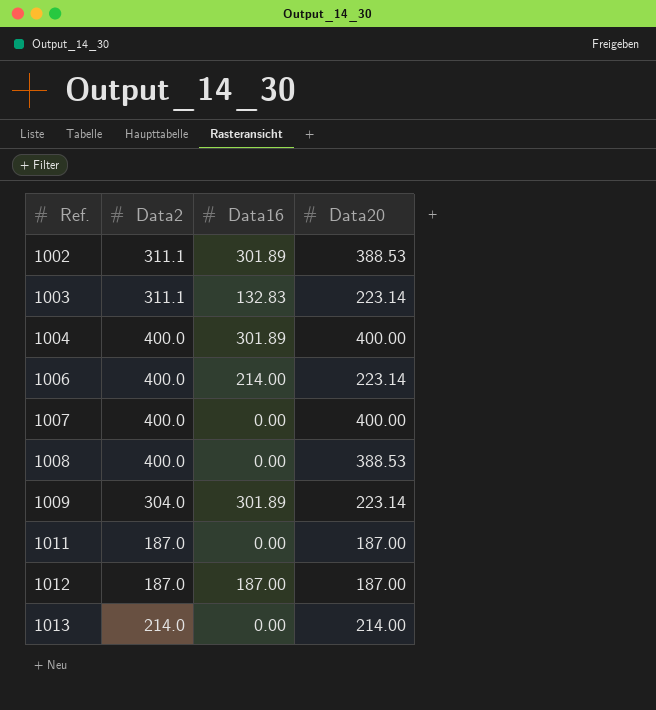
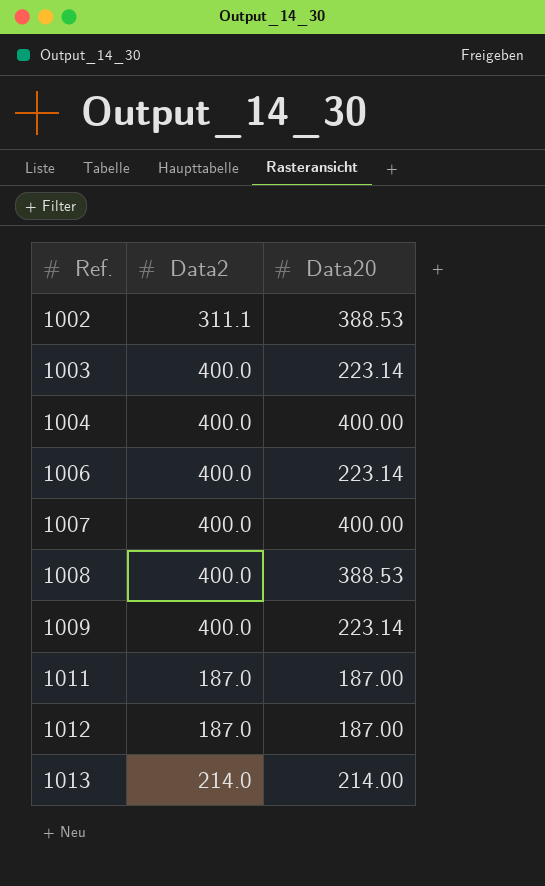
column Data16 | position: 3 -> none
1003 | Data2: 311.1 -> 400.0
1009 | Data2: 304.0 -> 400.0

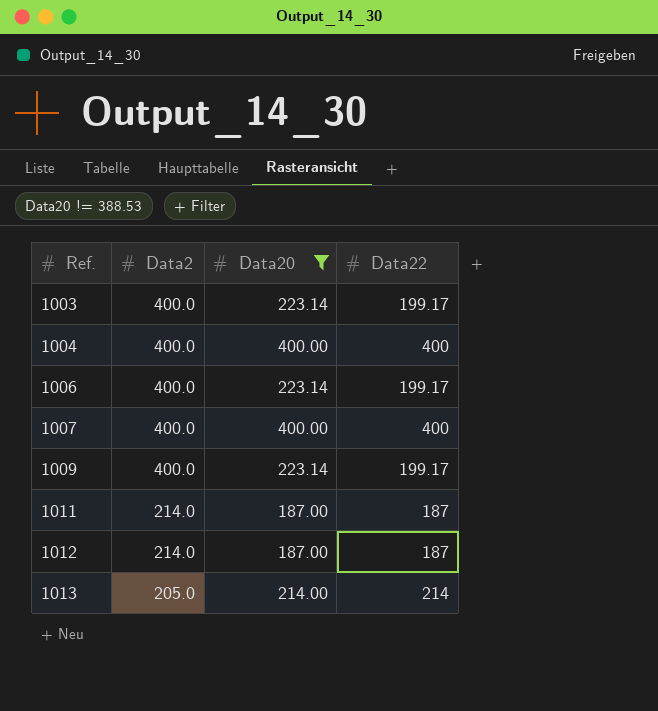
filter: none -> Data20 != 388.53
column Data22 | position: none -> 4
1011 | Data2: 187.0 -> 214.0
1012 | Data2: 187.0 -> 214.0
1013 | Data2: 214.0 -> 205.0

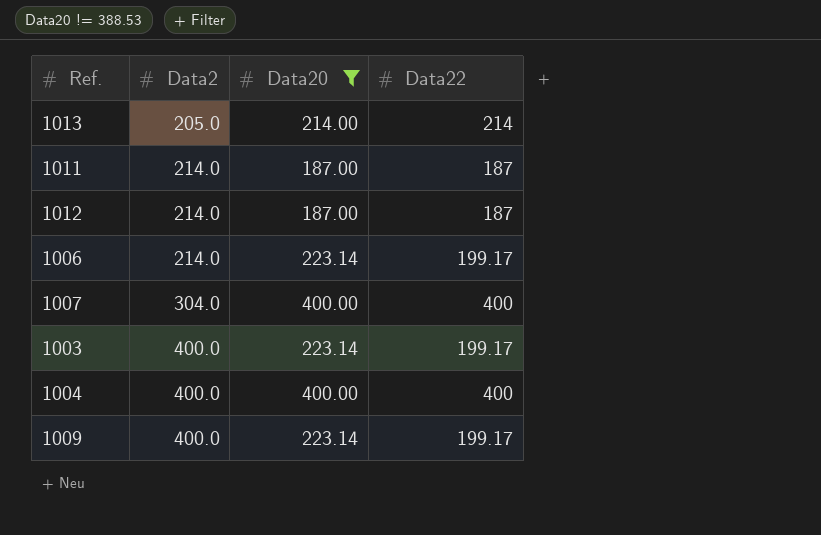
row order: Ref. ascending -> Data2 ascending
1006 | Data2: 400.0 -> 214.0
1007 | Data2: 400.0 -> 304.0

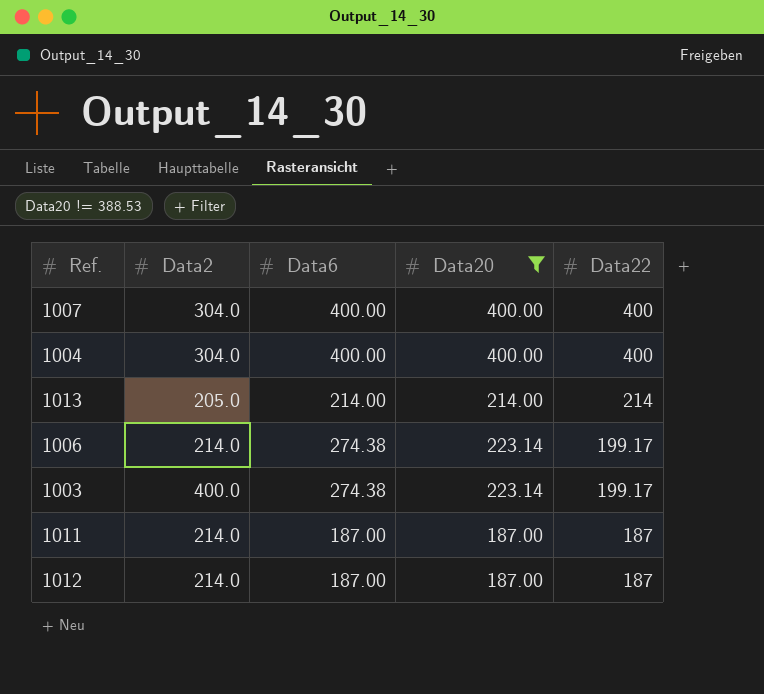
row order: Data2 ascending -> Data22 descending
column Data6 | position: none -> 3
row 1009: 400.0 | 223.14 | 199.17 -> none
1004 | Data2: 400.0 -> 304.0

